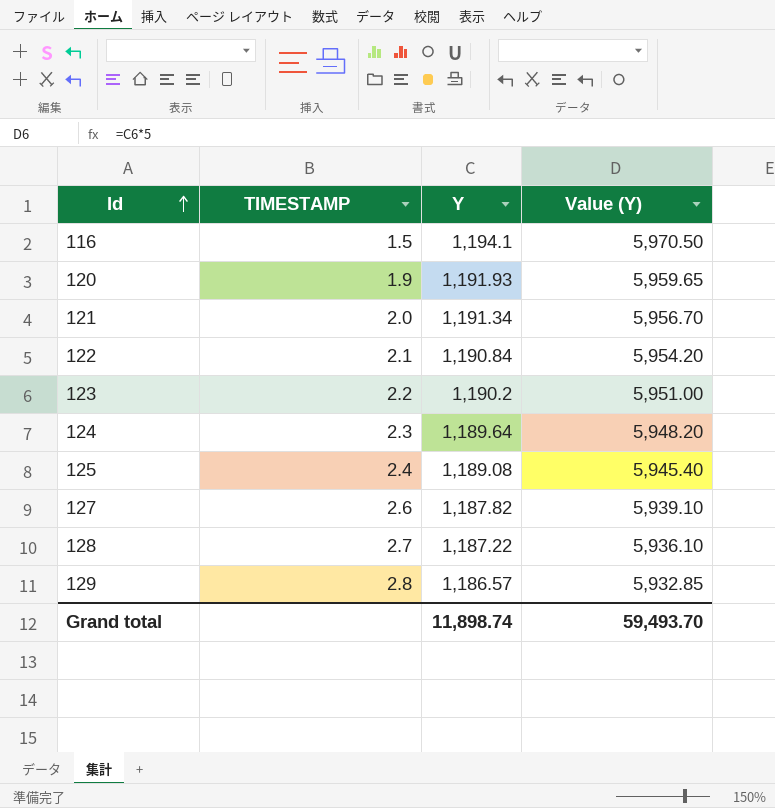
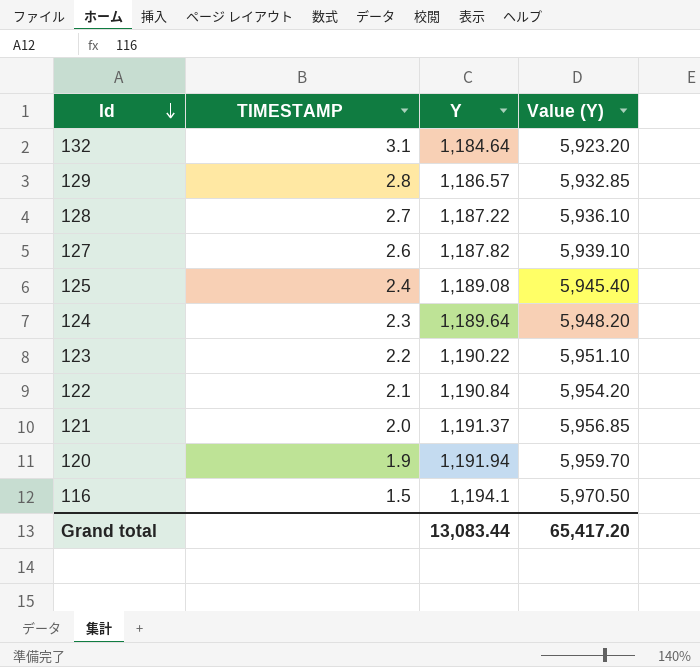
row order: Id ascending -> Id descending
row 132: none -> 3.1 | 1,184.64 | 5,923.20
123 | Y: 1,190.2 -> 1,190.22
123 | Value (Y): 5,951.00 -> 5,951.10
121 | Y: 1,191.34 -> 1,191.37
121 | Value (Y): 5,956.70 -> 5,956.85
120 | Y: 1,191.93 -> 1,191.94
120 | Value (Y): 5,959.65 -> 5,959.70
Grand total | Y: 11,898.74 -> 13,083.44
Grand total | Value (Y): 59,493.70 -> 65,417.20

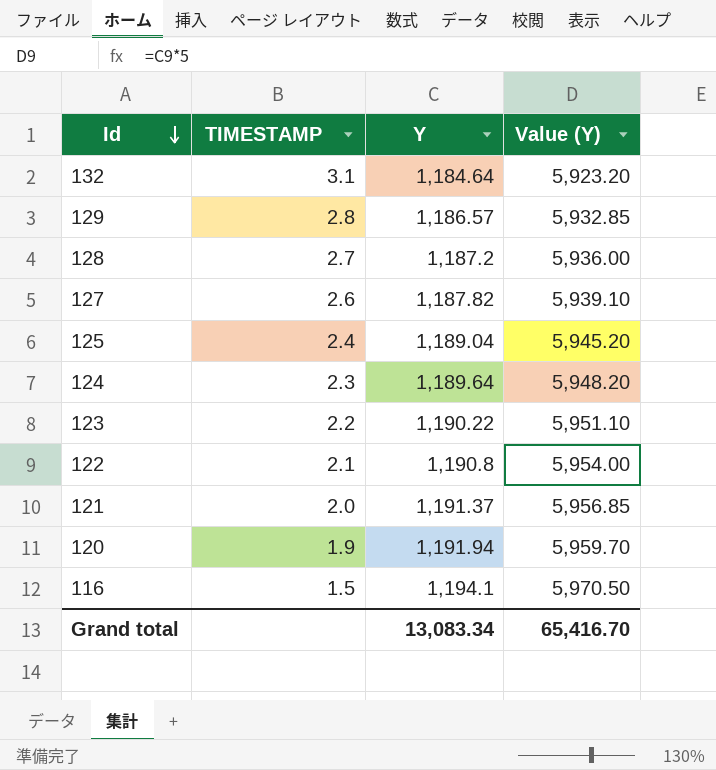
128 | Y: 1,187.22 -> 1,187.2
128 | Value (Y): 5,936.10 -> 5,936.00
125 | Y: 1,189.08 -> 1,189.04
125 | Value (Y): 5,945.40 -> 5,945.20
122 | Y: 1,190.84 -> 1,190.8
122 | Value (Y): 5,954.20 -> 5,954.00
Grand total | Y: 13,083.44 -> 13,083.34
Grand total | Value (Y): 65,417.20 -> 65,416.70

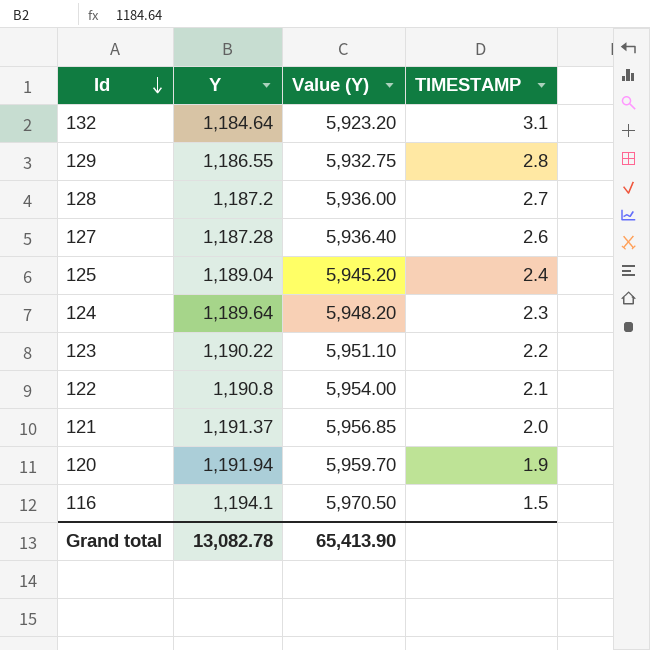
column TIMESTAMP | position: 2 -> 4
129 | Y: 1,186.57 -> 1,186.55
129 | Value (Y): 5,932.85 -> 5,932.75
127 | Y: 1,187.82 -> 1,187.28
127 | Value (Y): 5,939.10 -> 5,936.40
Grand total | Y: 13,083.34 -> 13,082.78
Grand total | Value (Y): 65,416.70 -> 65,413.90

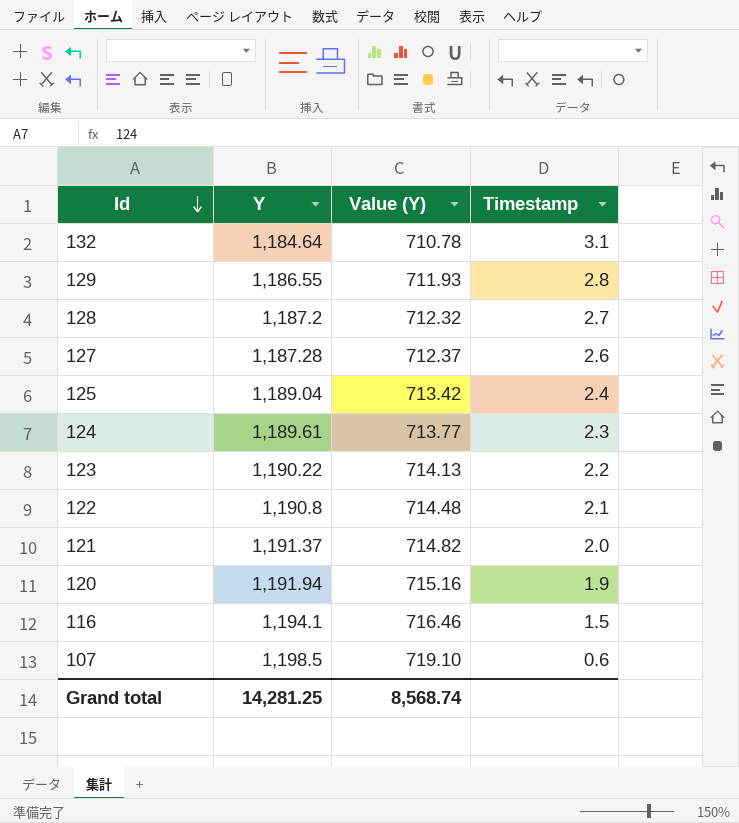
column Value (Y) | formula: [Y] * 5 -> [Y] * 0.6
column name: TIMESTAMP -> Timestamp
124 | Y: 1,189.64 -> 1,189.61
row 107: none -> 1,198.5 | 719.10 | 0.6
Grand total | Y: 13,082.78 -> 14,281.25
Grand total | Value (Y): 65,413.90 -> 8,568.74

